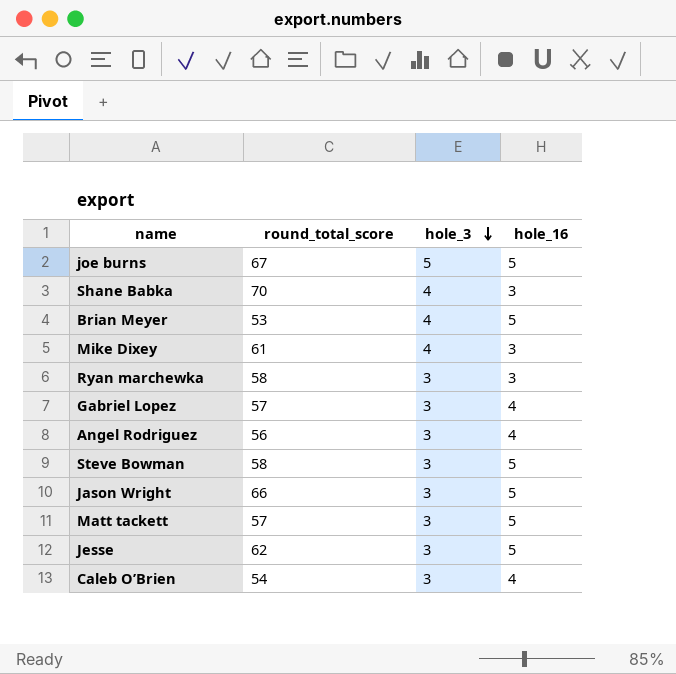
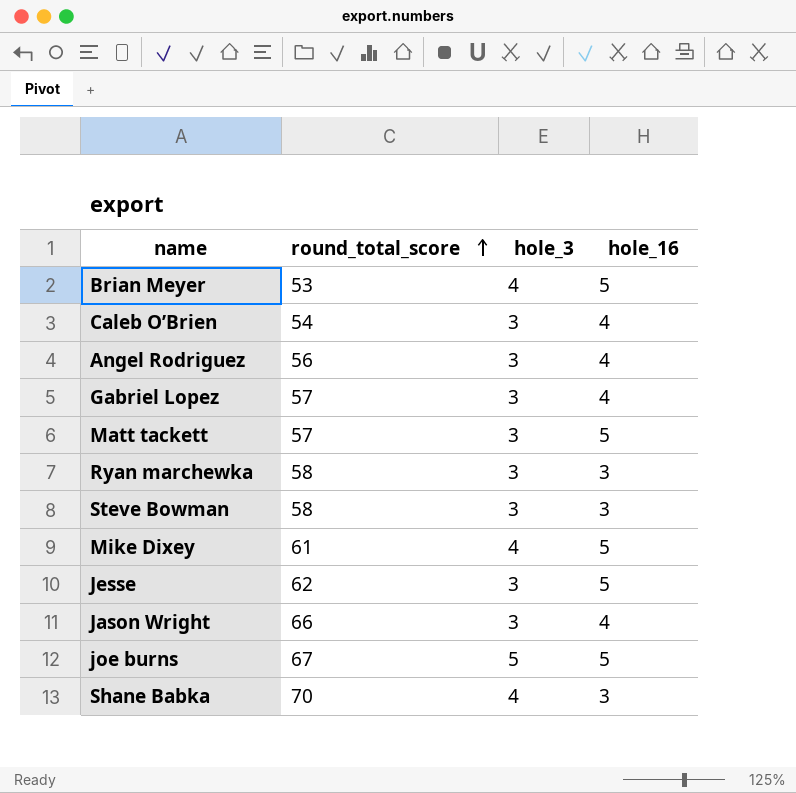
row order: hole_3 descending -> round_total_score ascending
Steve Bowman | hole_16: 5 -> 3
Mike Dixey | hole_16: 3 -> 5
Jason Wright | hole_16: 5 -> 4

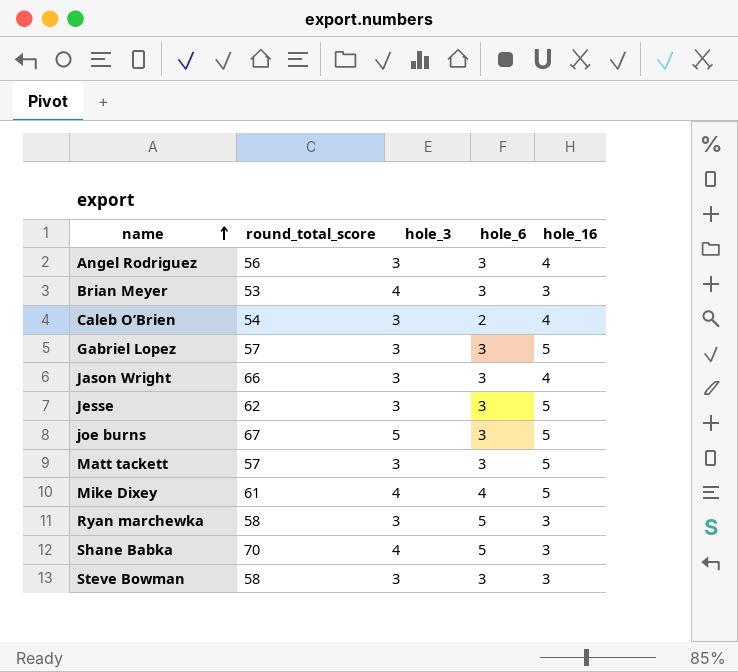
row order: round_total_score ascending -> name ascending
column hole_6 | position: none -> 4
Brian Meyer | hole_16: 5 -> 3
Gabriel Lopez | hole_16: 4 -> 5

